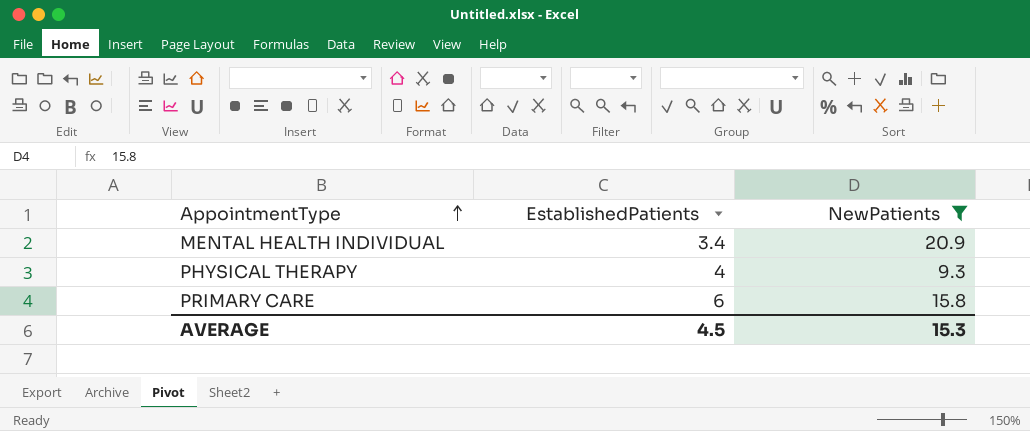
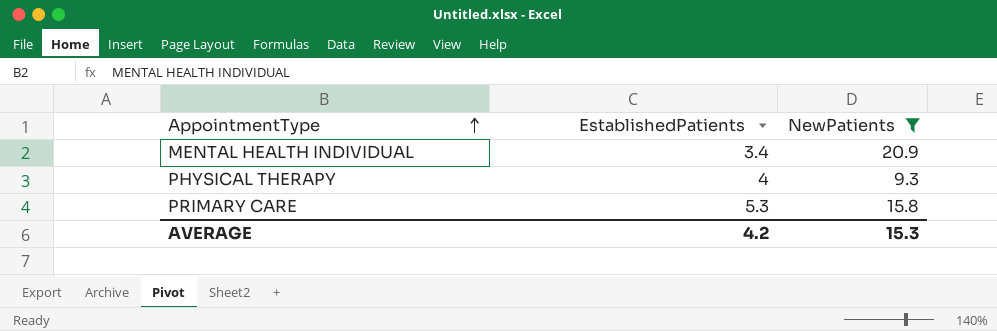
PRIMARY CARE | EstablishedPatients: 6 -> 5.3
AVERAGE | EstablishedPatients: 4.5 -> 4.2

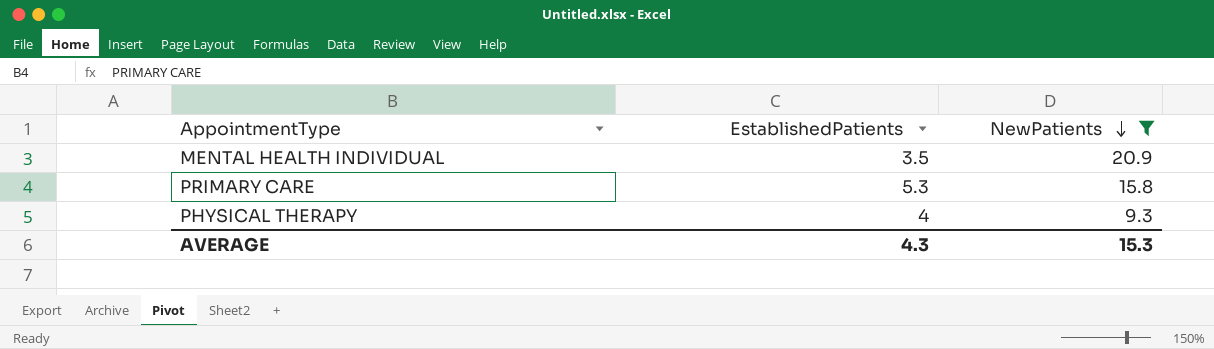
row order: AppointmentType ascending -> NewPatients descending
MENTAL HEALTH INDIVIDUAL | EstablishedPatients: 3.4 -> 3.5
AVERAGE | EstablishedPatients: 4.2 -> 4.3

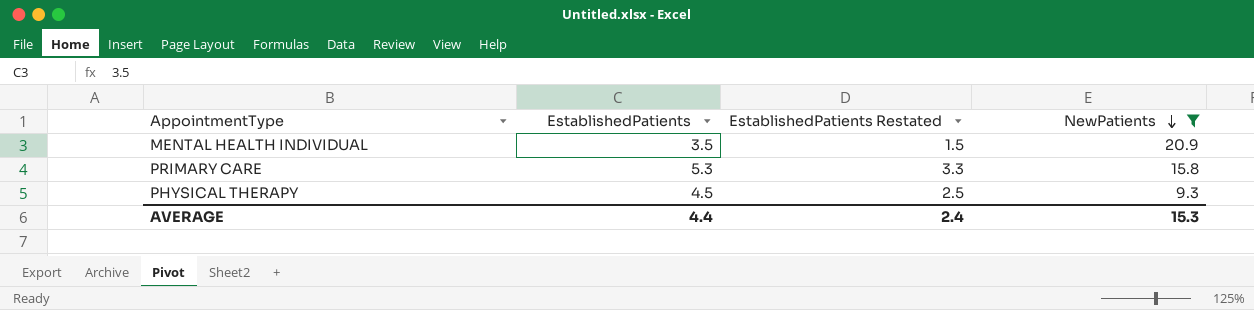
column EstablishedPatients Restated | formula: none -> [EstablishedPatients] - 2
PHYSICAL THERAPY | EstablishedPatients: 4 -> 4.5
AVERAGE | EstablishedPatients: 4.3 -> 4.4

